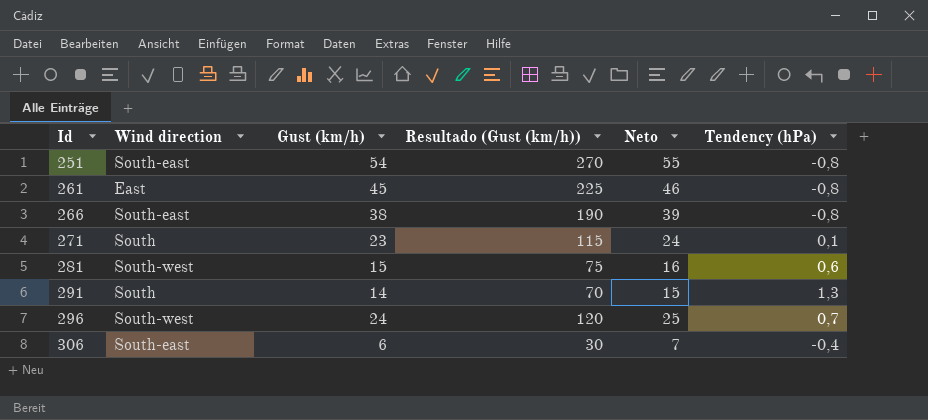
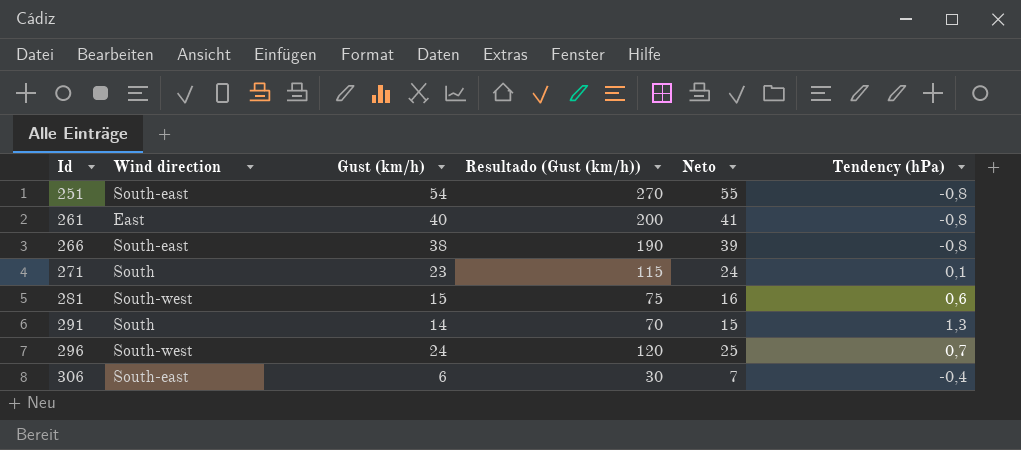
261 | Gust (km/h): 45 -> 40
261 | Resultado (Gust (km/h)): 225 -> 200
261 | Neto: 46 -> 41

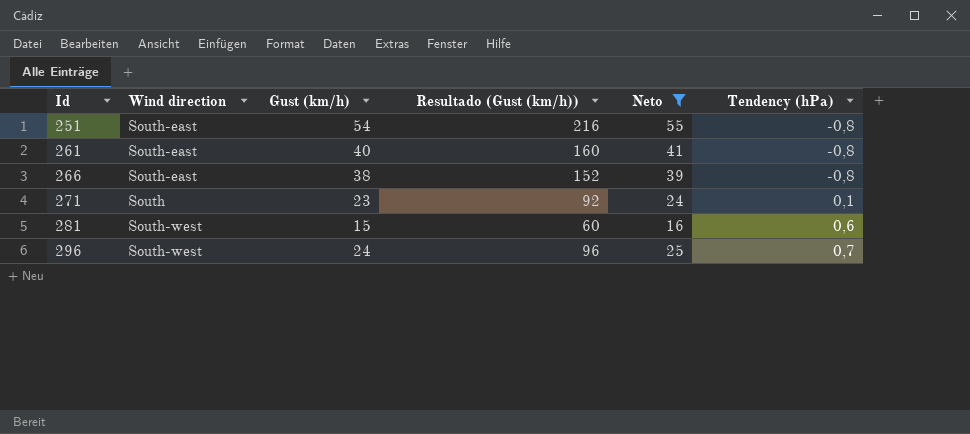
filter: none -> Neto >= 16
column Resultado (Gust (km/h)) | formula: [Gust (km/h)] * 5 -> [Gust (km/h)] * 4
261 | Wind direction: East -> South-east

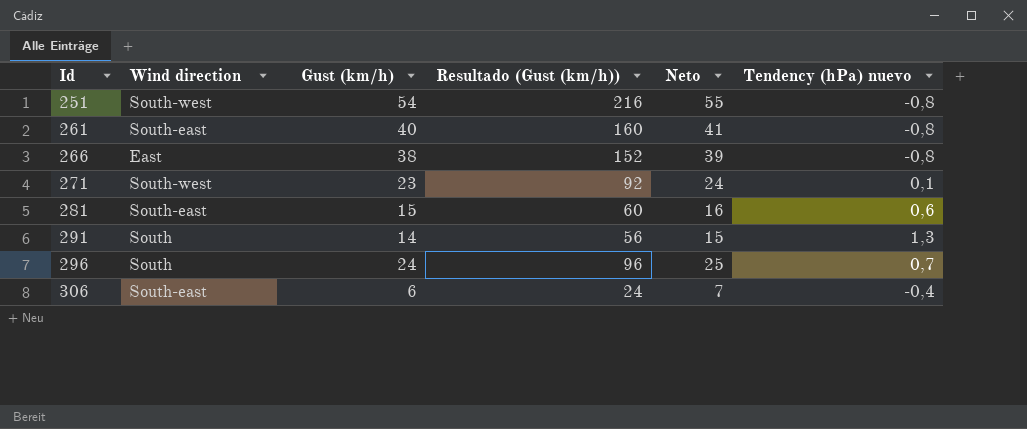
filter: Neto >= 16 -> none
column name: Tendency (hPa) -> Tendency (hPa) nuevo
251 | Wind direction: South-east -> South-west
266 | Wind direction: South-east -> East
271 | Wind direction: South -> South-west
281 | Wind direction: South-west -> South-east
296 | Wind direction: South-west -> South

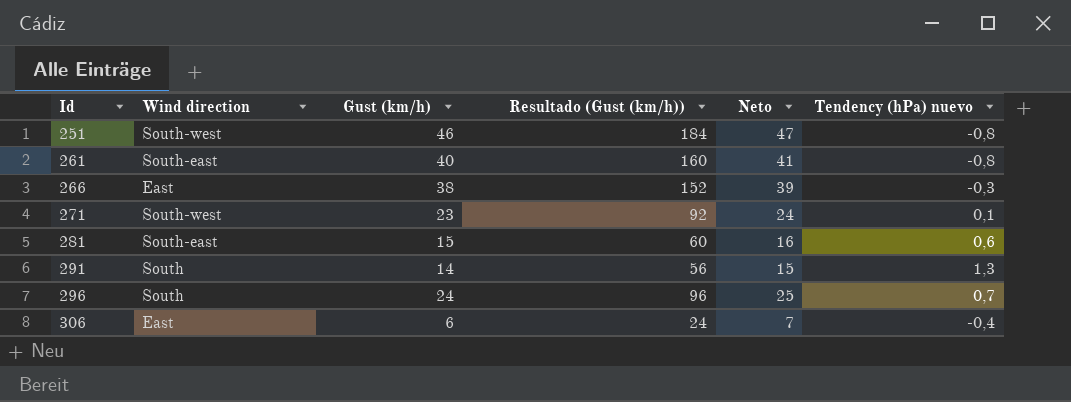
251 | Gust (km/h): 54 -> 46
251 | Resultado (Gust (km/h)): 216 -> 184
251 | Neto: 55 -> 47
266 | Tendency (hPa) nuevo: -0,8 -> -0,3
306 | Wind direction: South-east -> East

